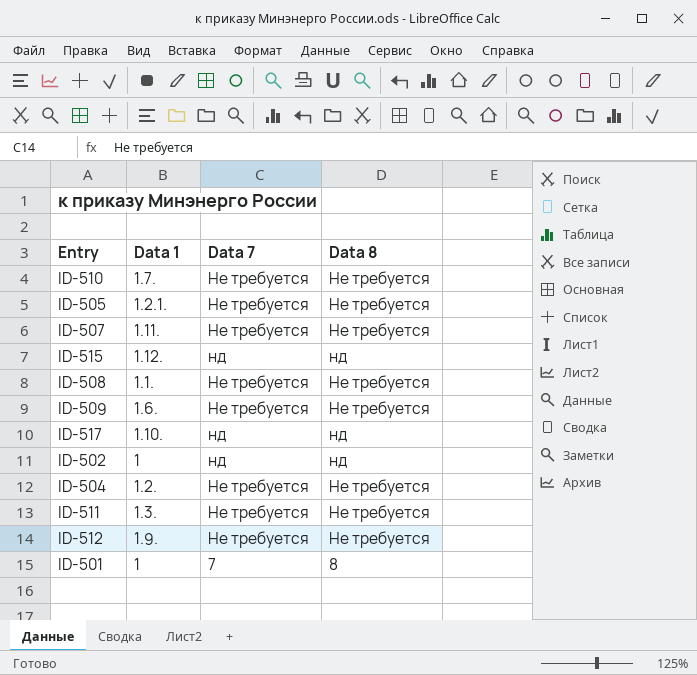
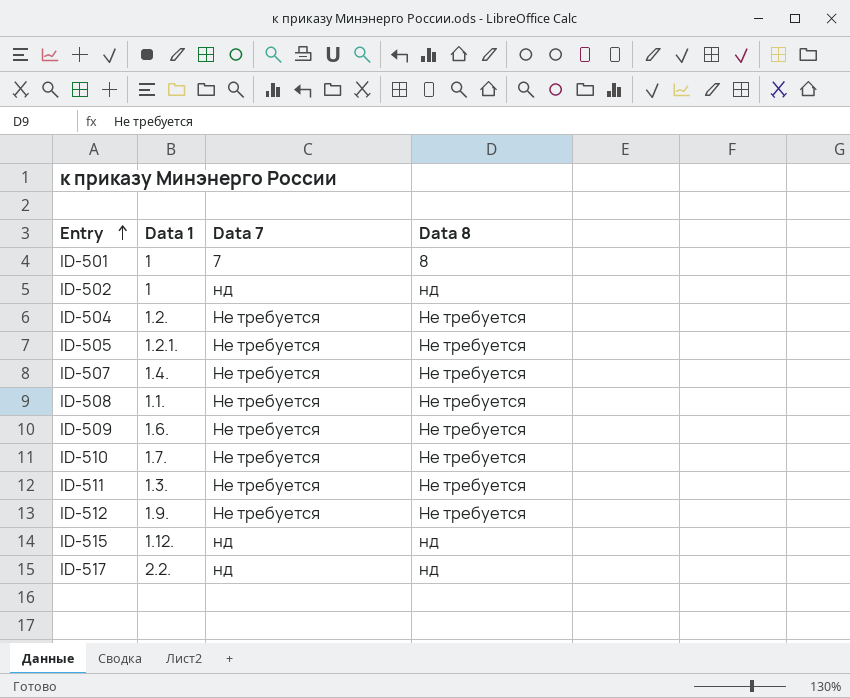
row order: none -> Entry ascending
ID-507 | Data 1: 1.11. -> 1.4.
ID-517 | Data 1: 1.10. -> 2.2.

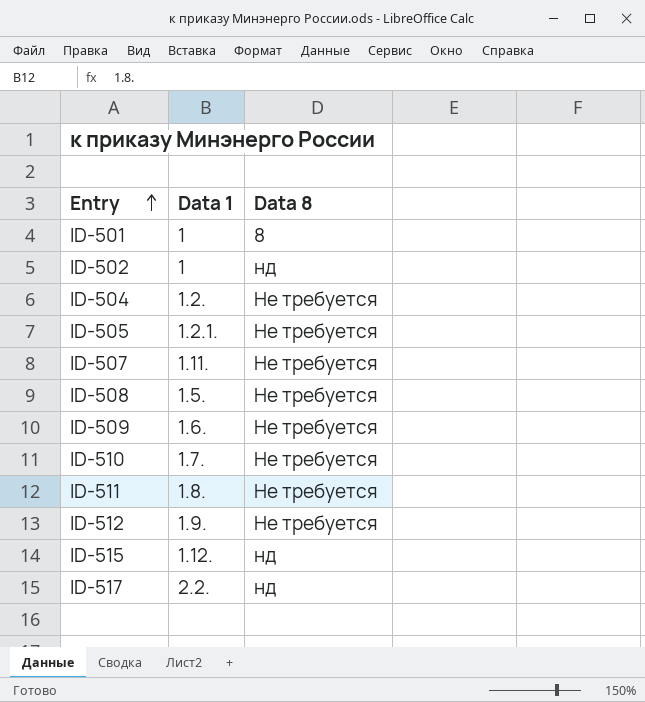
column Data 7 | position: 3 -> none
ID-507 | Data 1: 1.4. -> 1.11.
ID-508 | Data 1: 1.1. -> 1.5.
ID-511 | Data 1: 1.3. -> 1.8.

